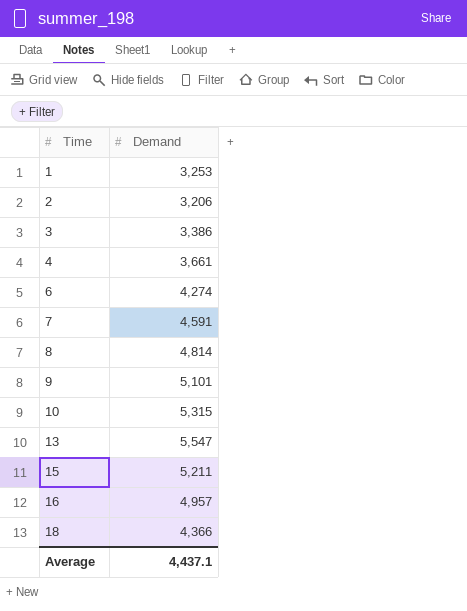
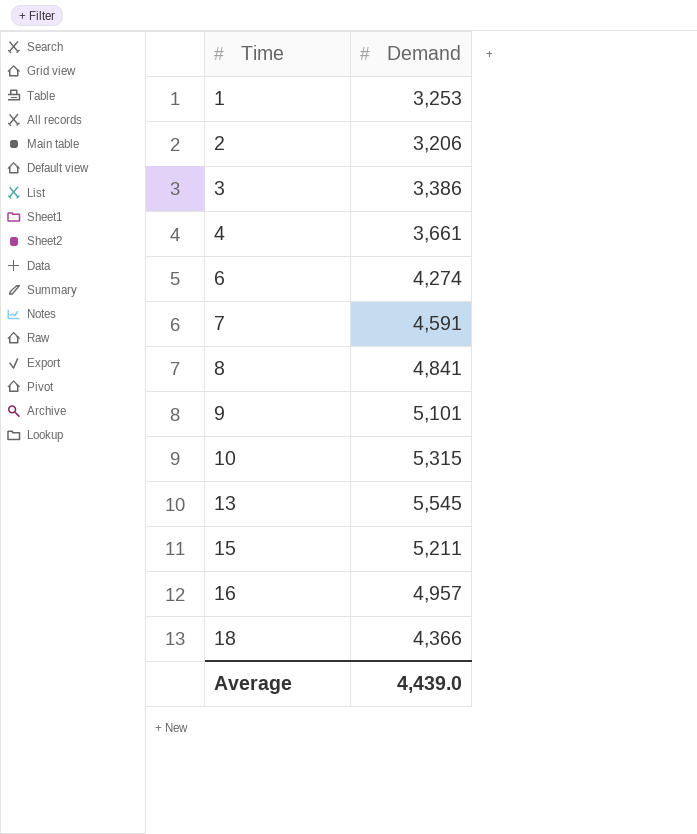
8 | Demand: 4,814 -> 4,841
13 | Demand: 5,547 -> 5,545
Average | Demand: 4,437.1 -> 4,439.0

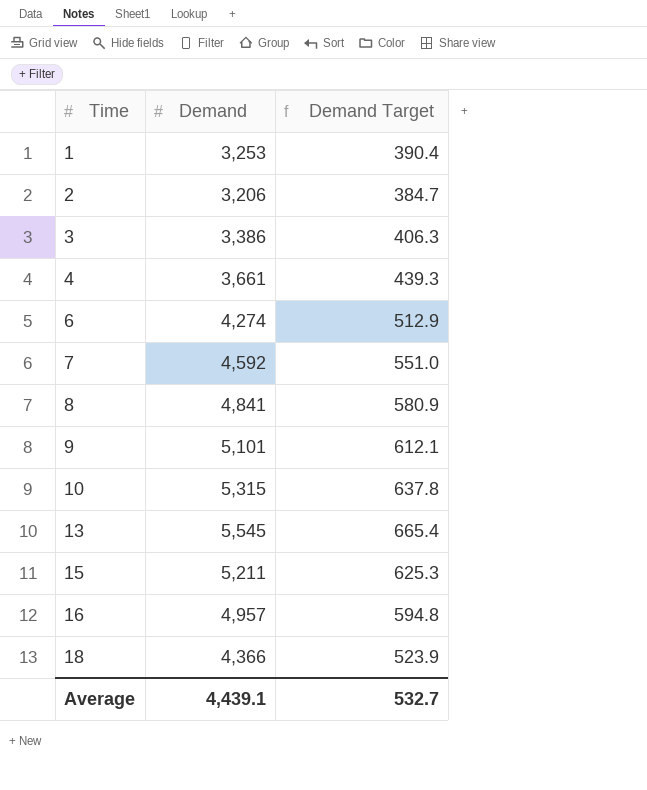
column Demand Target | formula: none -> [Demand] * 0.12
7 | Demand: 4,591 -> 4,592
Average | Demand: 4,439.0 -> 4,439.1

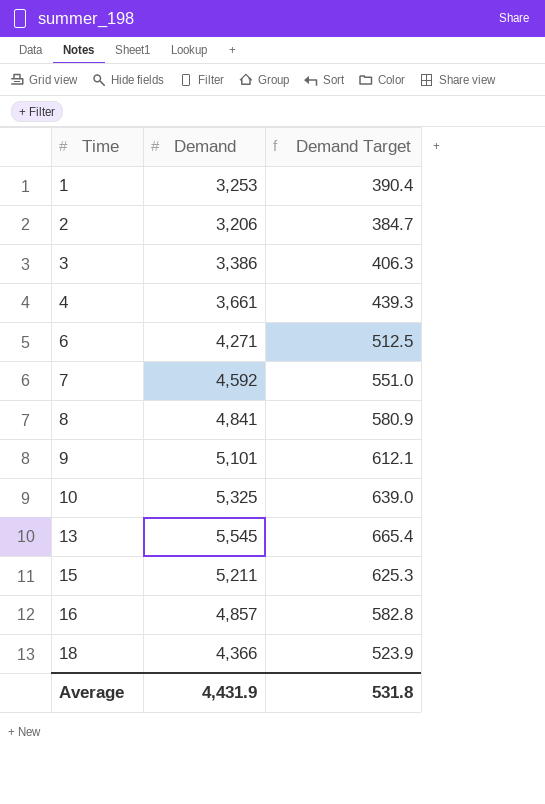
6 | Demand: 4,274 -> 4,271
6 | Demand Target: 512.9 -> 512.5
10 | Demand: 5,315 -> 5,325
10 | Demand Target: 637.8 -> 639.0
16 | Demand: 4,957 -> 4,857
16 | Demand Target: 594.8 -> 582.8
Average | Demand: 4,439.1 -> 4,431.9
Average | Demand Target: 532.7 -> 531.8

